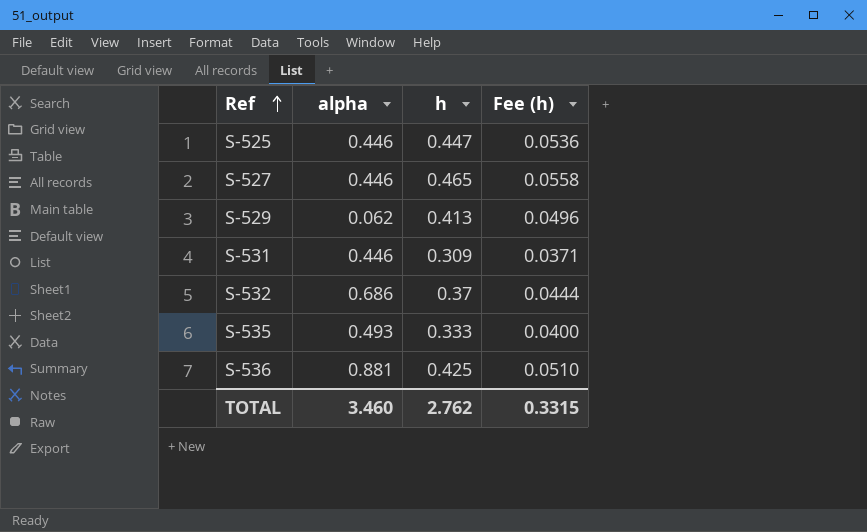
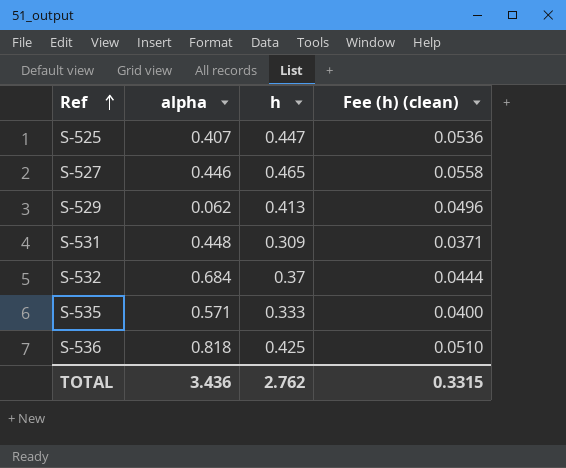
column name: Fee (h) -> Fee (h) (clean)
S-525 | alpha: 0.446 -> 0.407
S-531 | alpha: 0.446 -> 0.448
S-532 | alpha: 0.686 -> 0.684
S-535 | alpha: 0.493 -> 0.571
S-536 | alpha: 0.881 -> 0.818
TOTAL | alpha: 3.460 -> 3.436

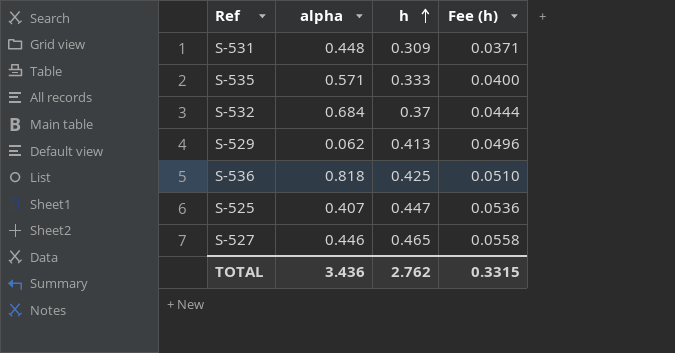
row order: Ref ascending -> h ascending
column name: Fee (h) (clean) -> Fee (h)

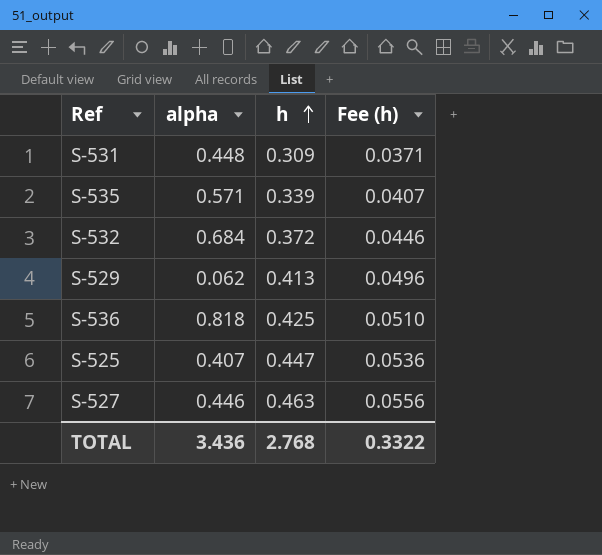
S-535 | h: 0.333 -> 0.339
S-535 | Fee (h): 0.0400 -> 0.0407
S-532 | h: 0.37 -> 0.372
S-532 | Fee (h): 0.0444 -> 0.0446
S-527 | h: 0.465 -> 0.463
S-527 | Fee (h): 0.0558 -> 0.0556
TOTAL | h: 2.762 -> 2.768
TOTAL | Fee (h): 0.3315 -> 0.3322

